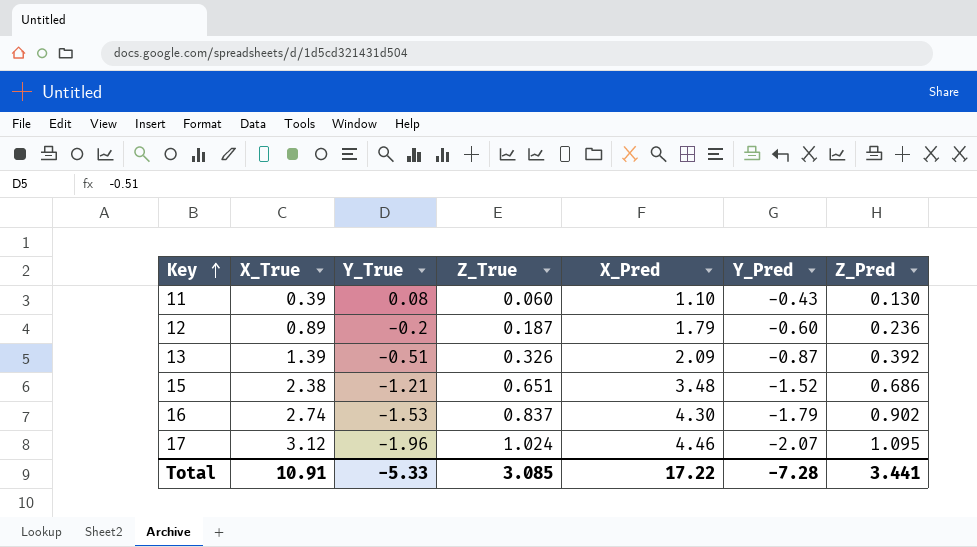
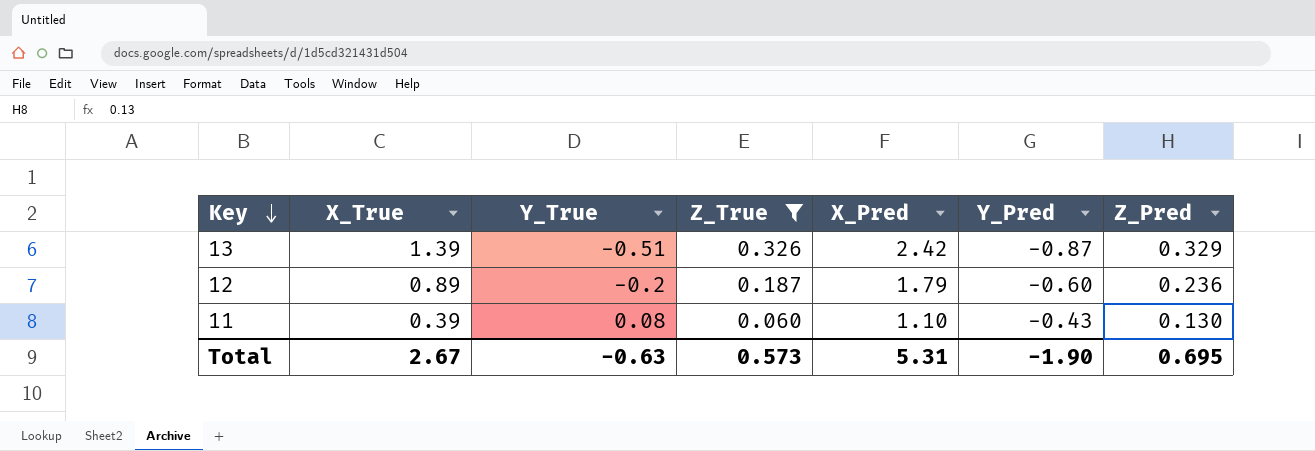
filter: none -> Z_True <= 0.326
row order: Key ascending -> Key descending
13 | X_Pred: 2.09 -> 2.42
13 | Z_Pred: 0.392 -> 0.329
Total | X_True: 10.91 -> 2.67
Total | Y_True: -5.33 -> -0.63
Total | Z_True: 3.085 -> 0.573
Total | X_Pred: 17.22 -> 5.31
Total | Y_Pred: -7.28 -> -1.90
Total | Z_Pred: 3.441 -> 0.695

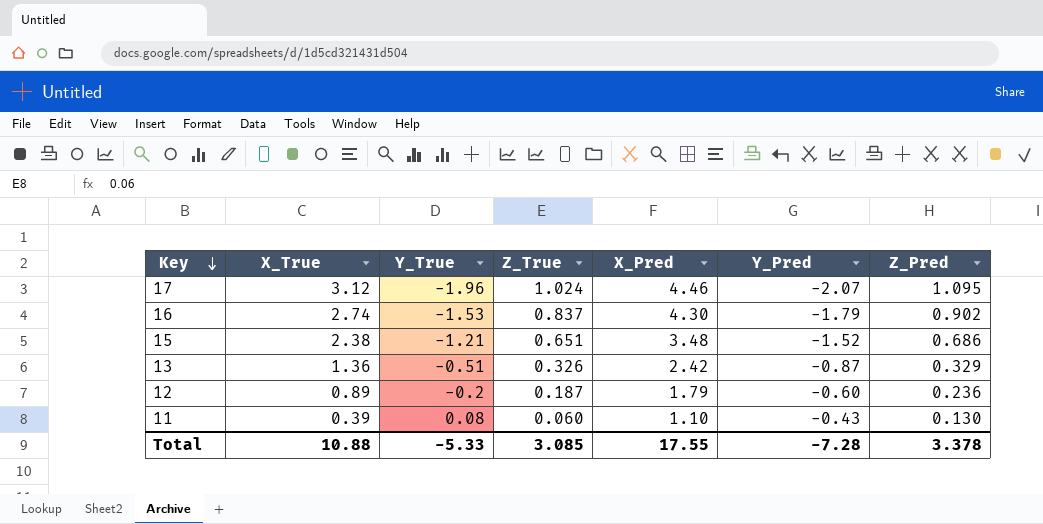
filter: Z_True <= 0.326 -> none
13 | X_True: 1.39 -> 1.36
Total | X_True: 2.67 -> 10.88
Total | Y_True: -0.63 -> -5.33
Total | Z_True: 0.573 -> 3.085
Total | X_Pred: 5.31 -> 17.55
Total | Y_Pred: -1.90 -> -7.28
Total | Z_Pred: 0.695 -> 3.378

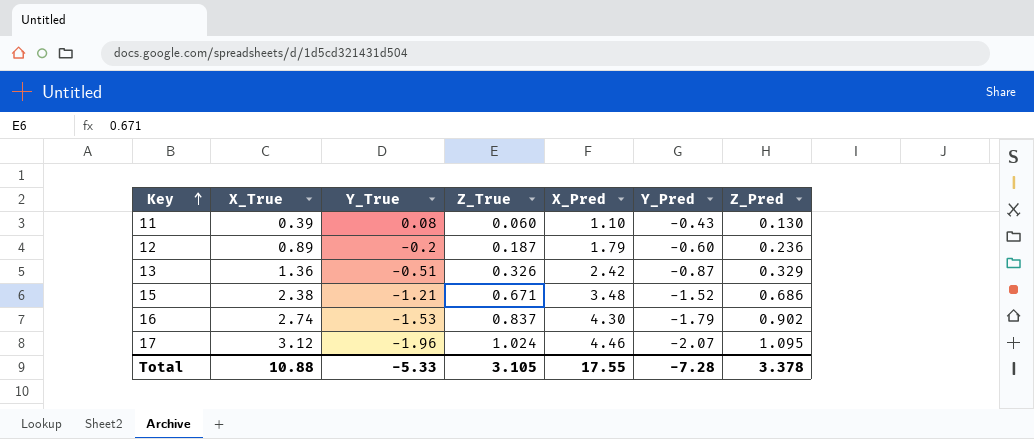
row order: Key descending -> Key ascending
15 | Z_True: 0.651 -> 0.671
Total | Z_True: 3.085 -> 3.105

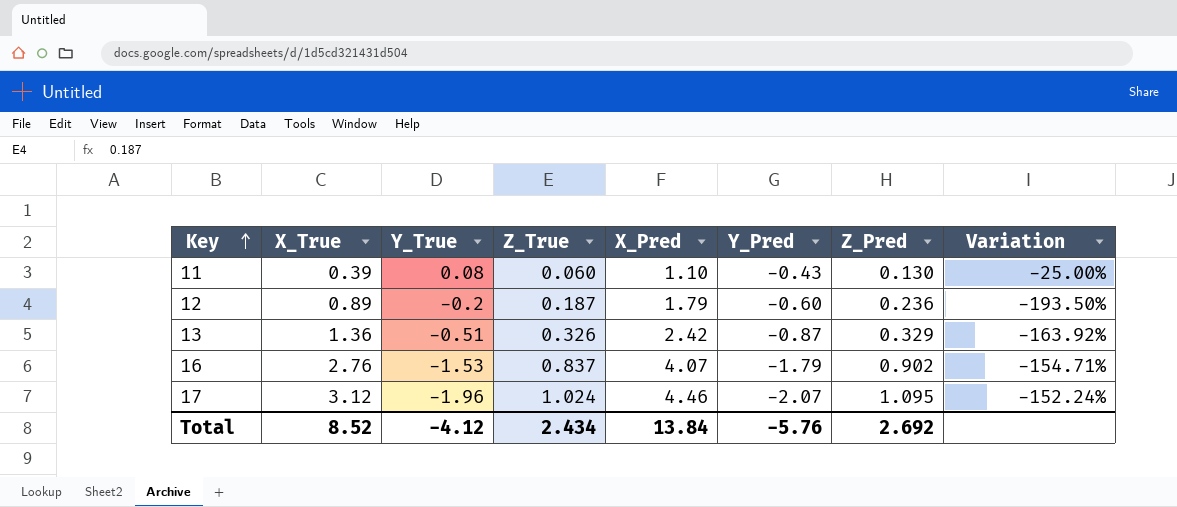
column Variation | formula: none -> ([Z_True] - [Y_True]) / [Y_True]
row 15: 2.38 | -1.21 | 0.671 | 3.48 | -1.52 | 0.686 -> none
16 | X_True: 2.74 -> 2.76
16 | X_Pred: 4.30 -> 4.07
Total | X_True: 10.88 -> 8.52
Total | Y_True: -5.33 -> -4.12
Total | Z_True: 3.105 -> 2.434
Total | X_Pred: 17.55 -> 13.84
Total | Y_Pred: -7.28 -> -5.76
Total | Z_Pred: 3.378 -> 2.692

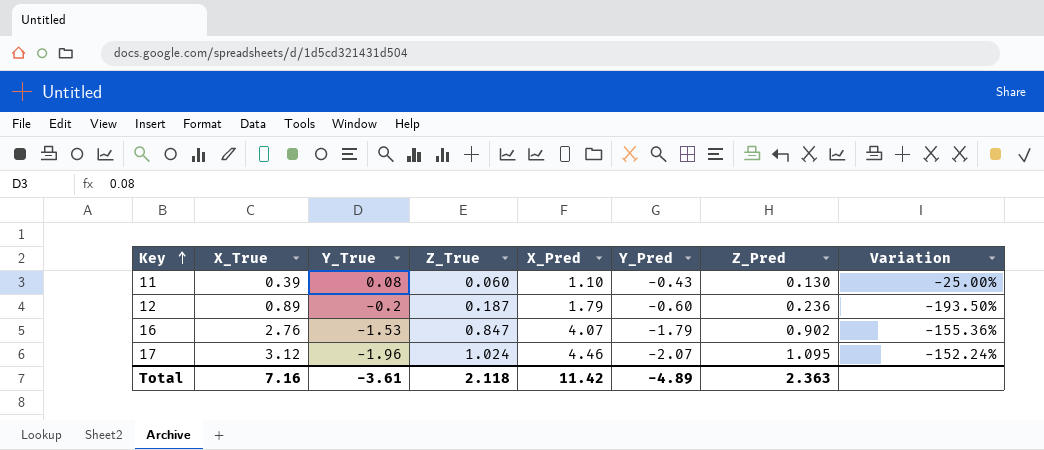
row 13: 1.36 | -0.51 | 0.326 | 2.42 | -0.87 | 0.329 | -163.92% -> none
16 | Z_True: 0.837 -> 0.847
16 | Variation: -154.71% -> -155.36%
Total | X_True: 8.52 -> 7.16
Total | Y_True: -4.12 -> -3.61
Total | Z_True: 2.434 -> 2.118
Total | X_Pred: 13.84 -> 11.42
Total | Y_Pred: -5.76 -> -4.89
Total | Z_Pred: 2.692 -> 2.363

